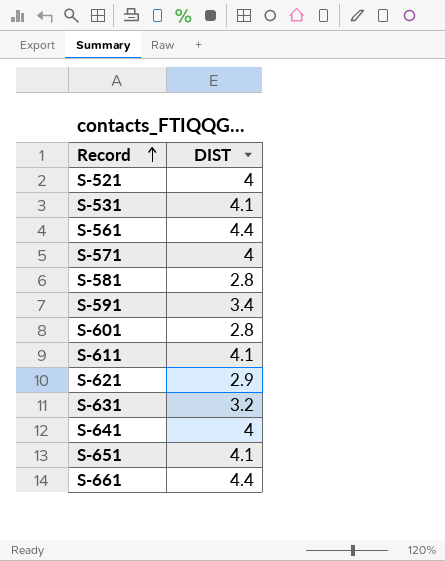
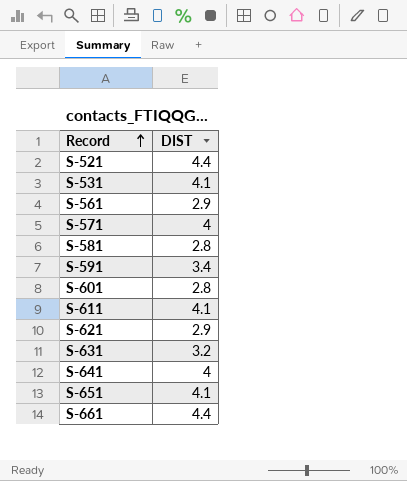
S-521 | DIST: 4 -> 4.4
S-561 | DIST: 4.4 -> 2.9

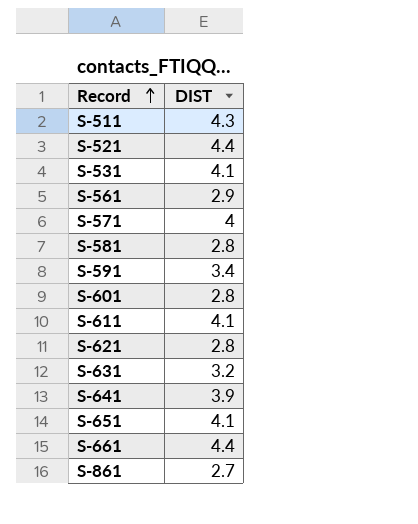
row S-511: none -> 4.3
S-621 | DIST: 2.9 -> 2.8
S-641 | DIST: 4 -> 3.9
row S-861: none -> 2.7

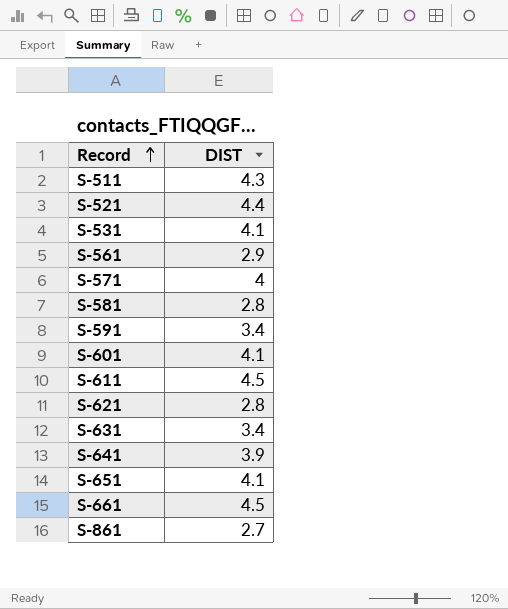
S-601 | DIST: 2.8 -> 4.1
S-611 | DIST: 4.1 -> 4.5
S-631 | DIST: 3.2 -> 3.4
S-661 | DIST: 4.4 -> 4.5

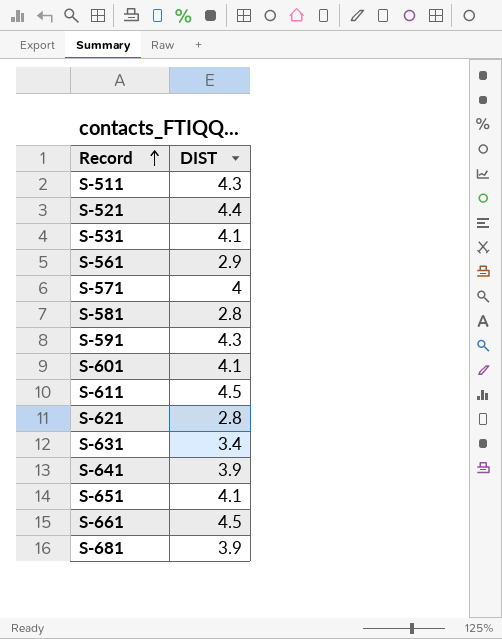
row S-861: 2.7 -> none
S-591 | DIST: 3.4 -> 4.3
row S-681: none -> 3.9

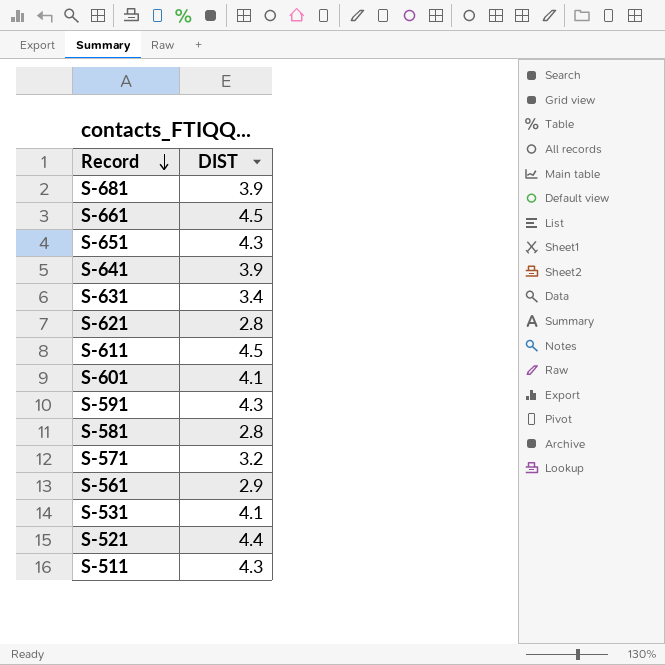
row order: Record ascending -> Record descending
S-651 | DIST: 4.1 -> 4.3
S-571 | DIST: 4 -> 3.2

